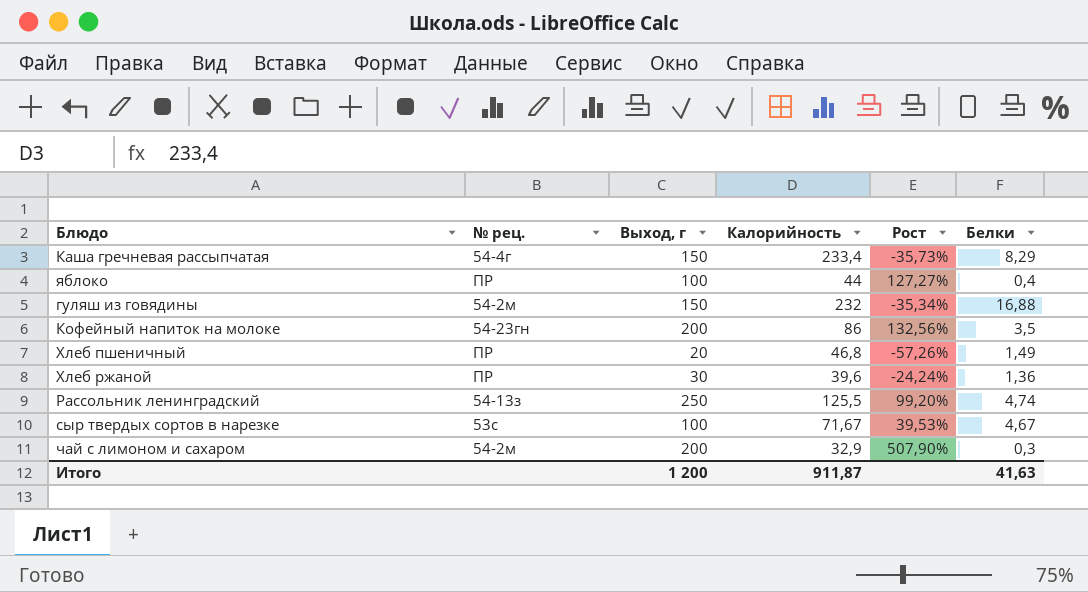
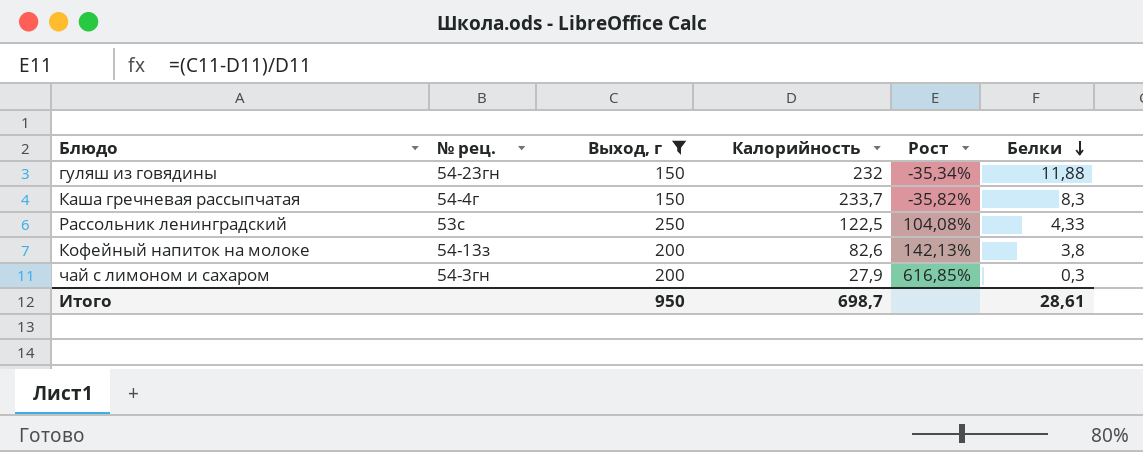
filter: none -> Выход, г >= 150
row order: none -> Белки descending
гуляш из говядины | № рец.: 54-2м -> 54-23гн
гуляш из говядины | Белки: 16,88 -> 11,88
Каша гречневая рассыпчатая | Калорийность: 233,4 -> 233,7
Каша гречневая рассыпчатая | Рост: -35,73% -> -35,82%
Каша гречневая рассыпчатая | Белки: 8,29 -> 8,3
Рассольник ленинградский | № рец.: 54-13з -> 53с
Рассольник ленинградский | Калорийность: 125,5 -> 122,5
Рассольник ленинградский | Рост: 99,20% -> 104,08%
Рассольник ленинградский | Белки: 4,74 -> 4,33
Кофейный напиток на молоке | № рец.: 54-23гн -> 54-13з
Кофейный напиток на молоке | Калорийность: 86 -> 82,6
Кофейный напиток на молоке | Рост: 132,56% -> 142,13%
Кофейный напиток на молоке | Белки: 3,5 -> 3,8
чай с лимоном и сахаром | № рец.: 54-2м -> 54-3гн
чай с лимоном и сахаром | Калорийность: 32,9 -> 27,9
чай с лимоном и сахаром | Рост: 507,90% -> 616,85%
Итого | Выход, г: 1 200 -> 950
Итого | Калорийность: 911,87 -> 698,7
Итого | Белки: 41,63 -> 28,61

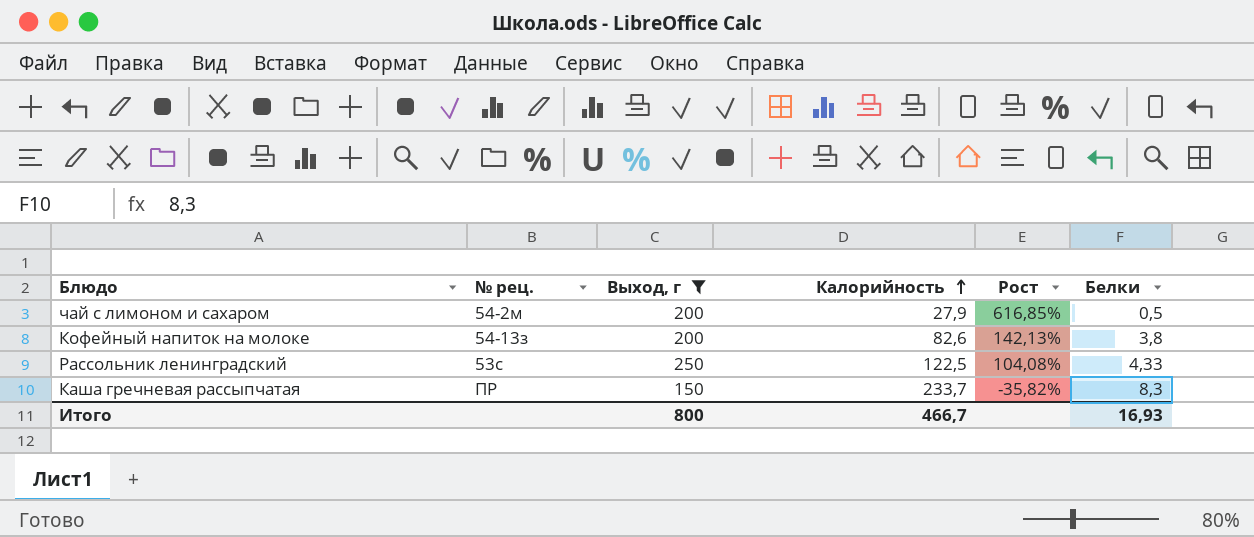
row order: Белки descending -> Калорийность ascending
row гуляш из говядины: 54-23гн | 150 | 232 | -35,34% | 11,88 -> none
чай с лимоном и сахаром | № рец.: 54-3гн -> 54-2м
чай с лимоном и сахаром | Белки: 0,3 -> 0,5
Каша гречневая рассыпчатая | № рец.: 54-4г -> ПР
Итого | Выход, г: 950 -> 800
Итого | Калорийность: 698,7 -> 466,7
Итого | Белки: 28,61 -> 16,93

